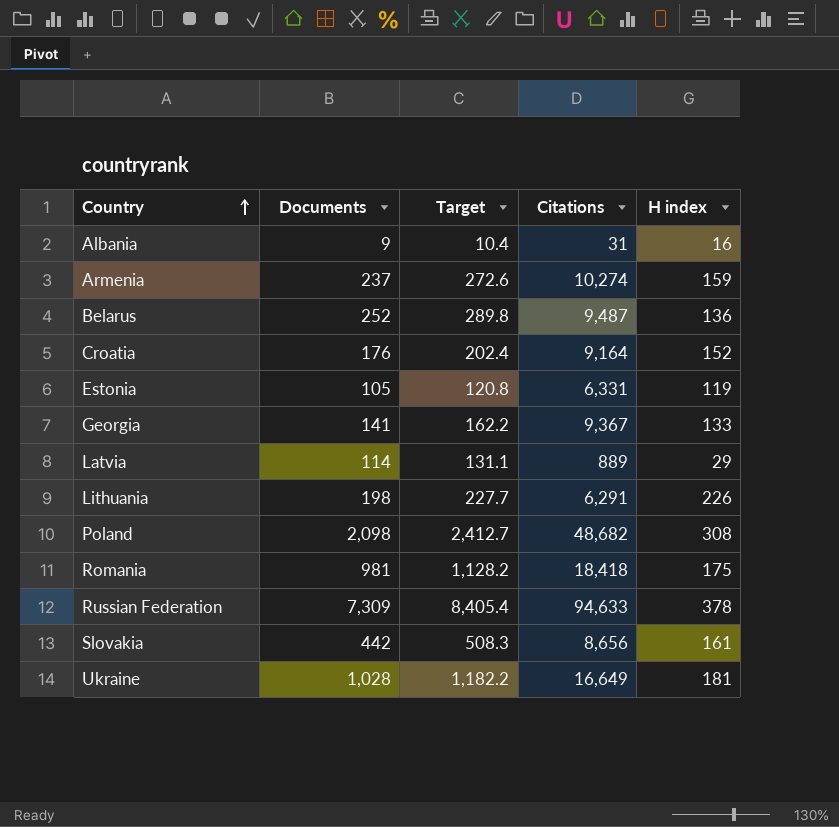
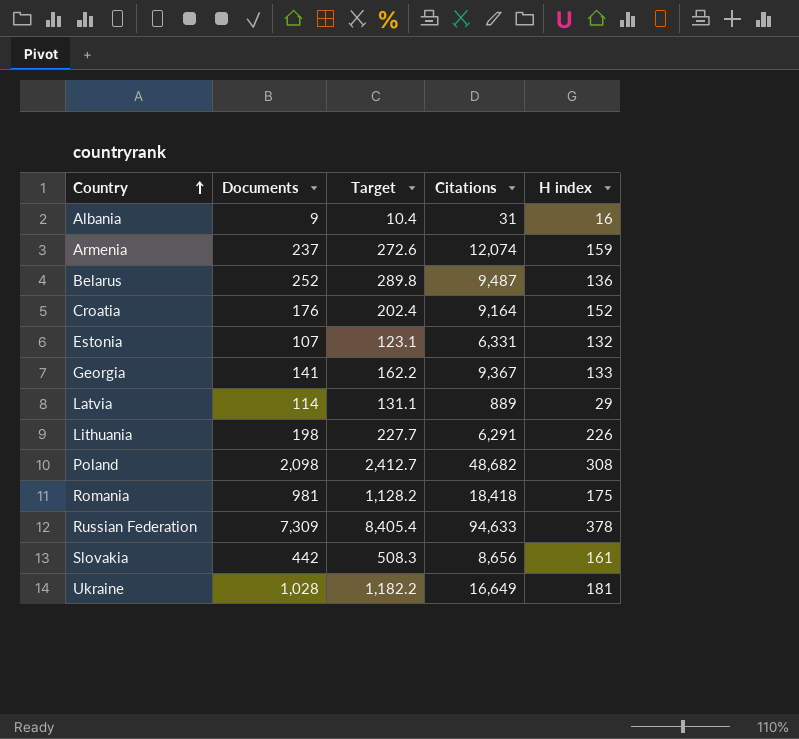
Armenia | Citations: 10,274 -> 12,074
Estonia | Documents: 105 -> 107
Estonia | Target: 120.8 -> 123.1
Estonia | H index: 119 -> 132

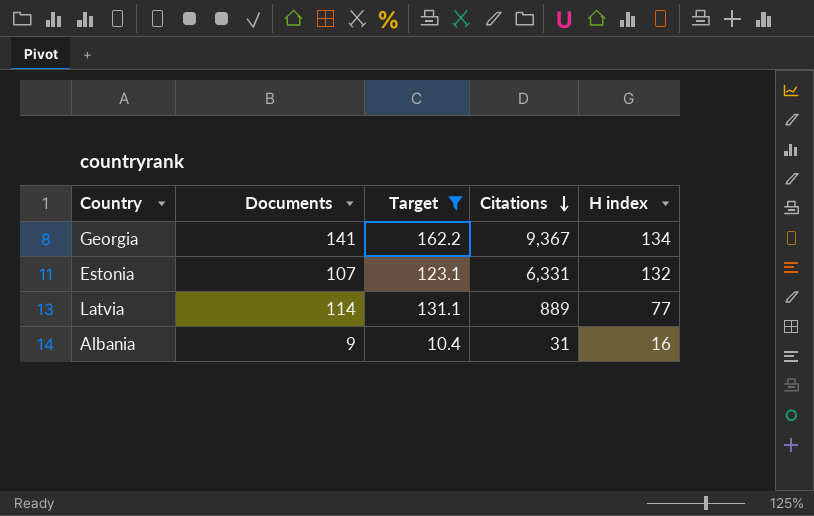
filter: none -> Target <= 162.2
row order: Country ascending -> Citations descending
Georgia | H index: 133 -> 134
Latvia | H index: 29 -> 77

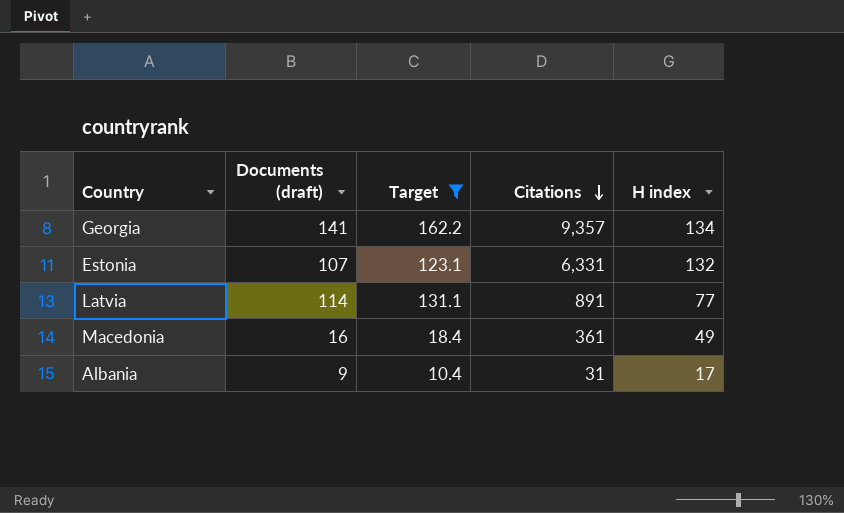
column name: Documents -> Documents (draft)
Georgia | Citations: 9,367 -> 9,357
Latvia | Citations: 889 -> 891
row Macedonia: none -> 16 | 18.4 | 361 | 49
Albania | H index: 16 -> 17

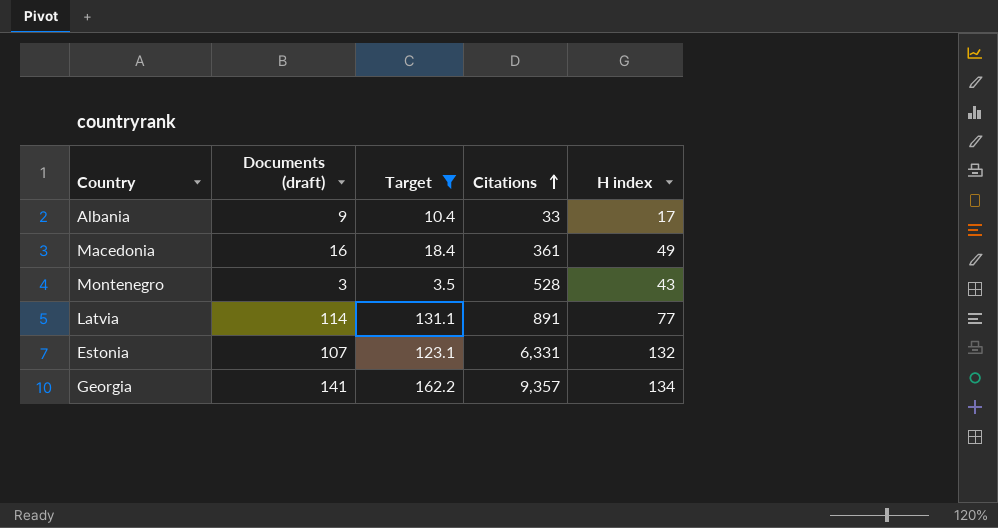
row order: Citations descending -> Citations ascending
Albania | Citations: 31 -> 33
row Montenegro: none -> 3 | 3.5 | 528 | 43

